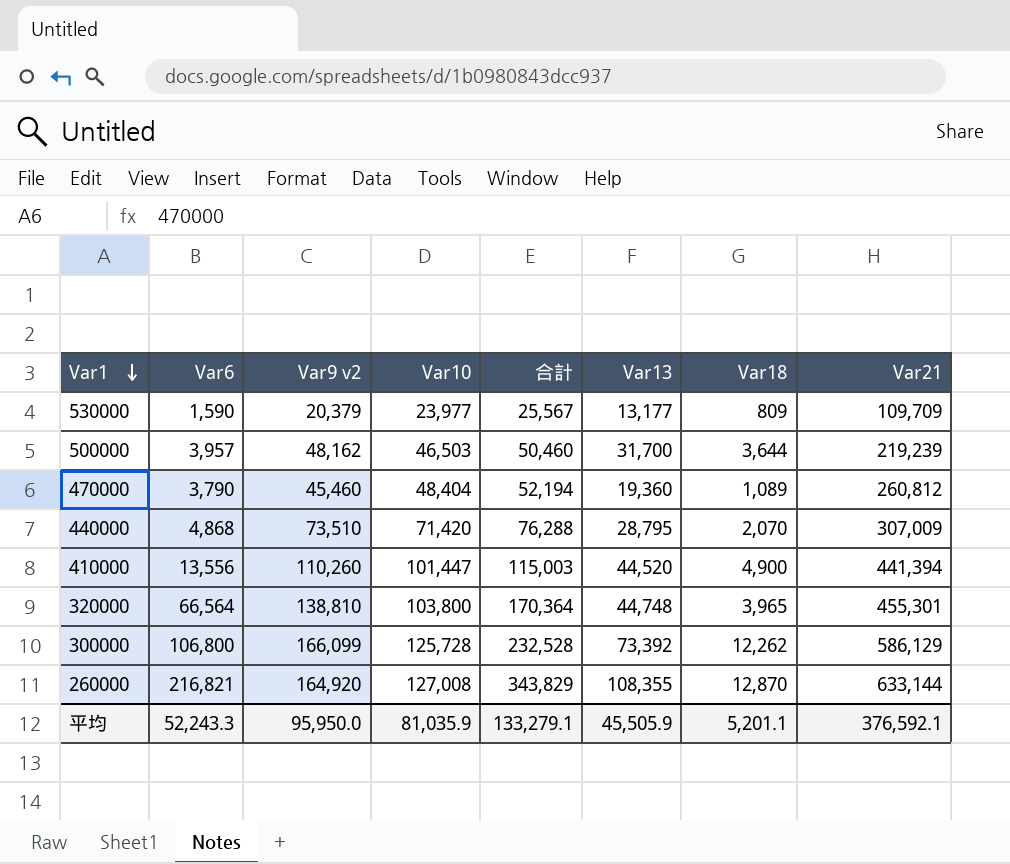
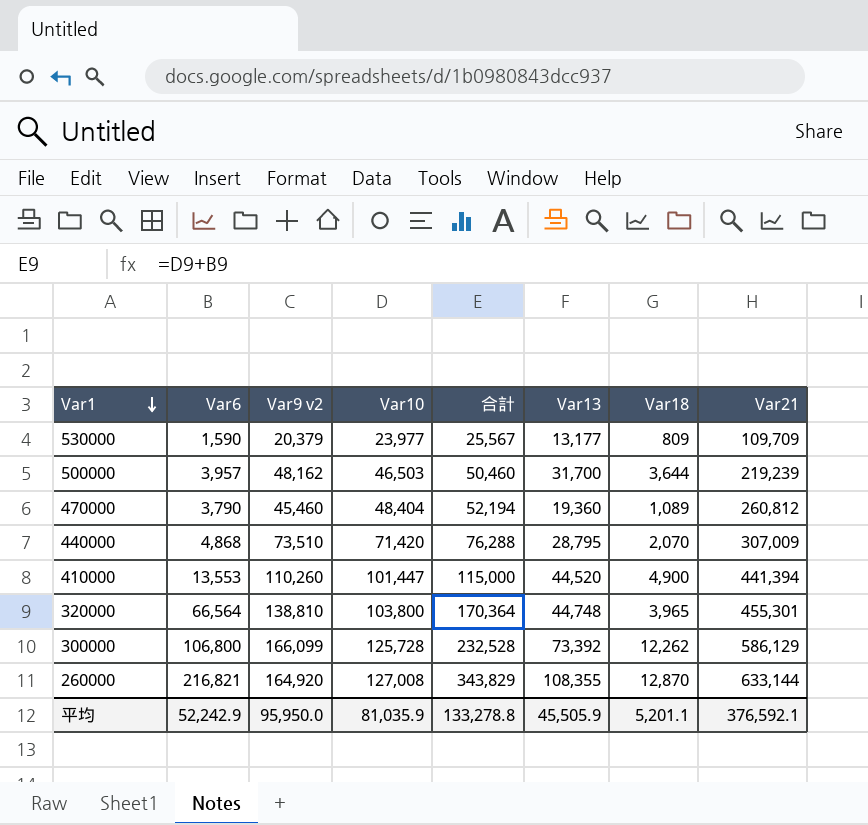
410000 | Var6: 13,556 -> 13,553
410000 | 合計: 115,003 -> 115,000
平均 | Var6: 52,243.3 -> 52,242.9
平均 | 合計: 133,279.1 -> 133,278.8

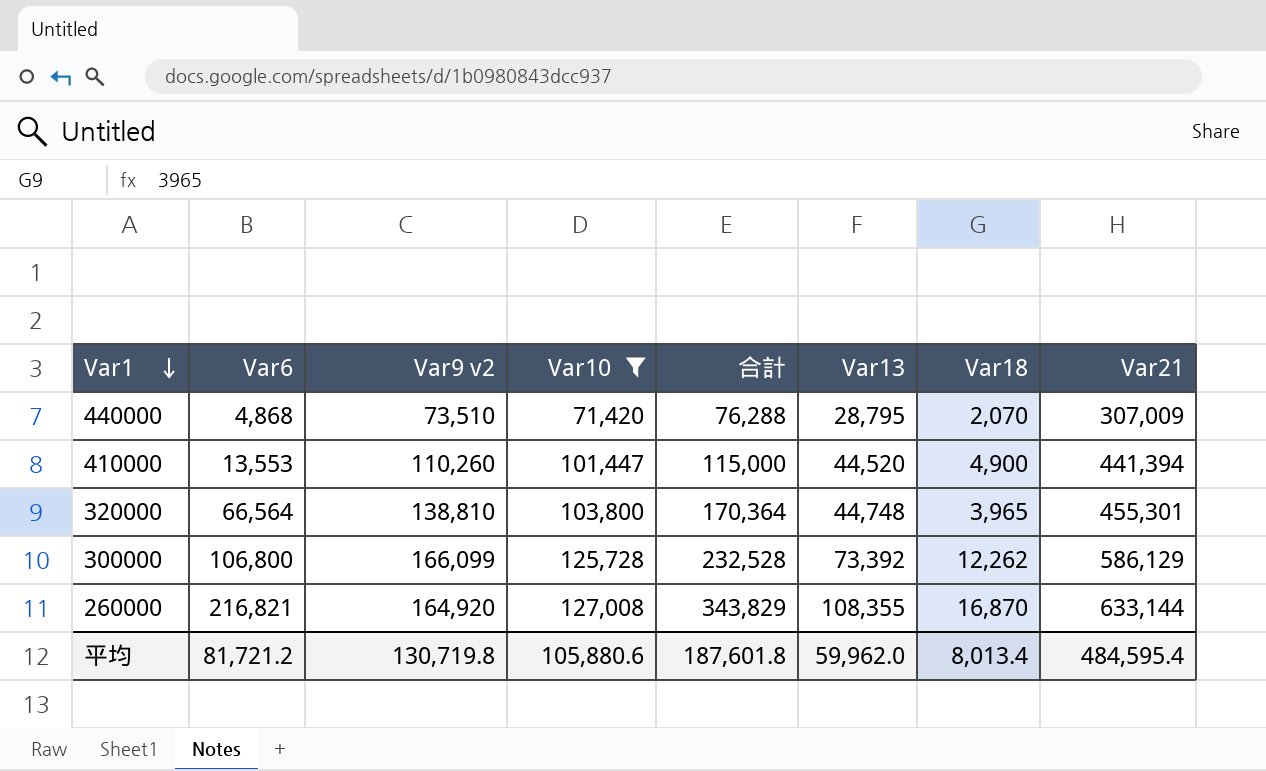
filter: none -> Var10 >= 71,420
260000 | Var18: 12,870 -> 16,870
平均 | Var6: 52,242.9 -> 81,721.2
平均 | Var9 v2: 95,950.0 -> 130,719.8
平均 | Var10: 81,035.9 -> 105,880.6
平均 | 合計: 133,278.8 -> 187,601.8
平均 | Var13: 45,505.9 -> 59,962.0
平均 | Var18: 5,201.1 -> 8,013.4
平均 | Var21: 376,592.1 -> 484,595.4

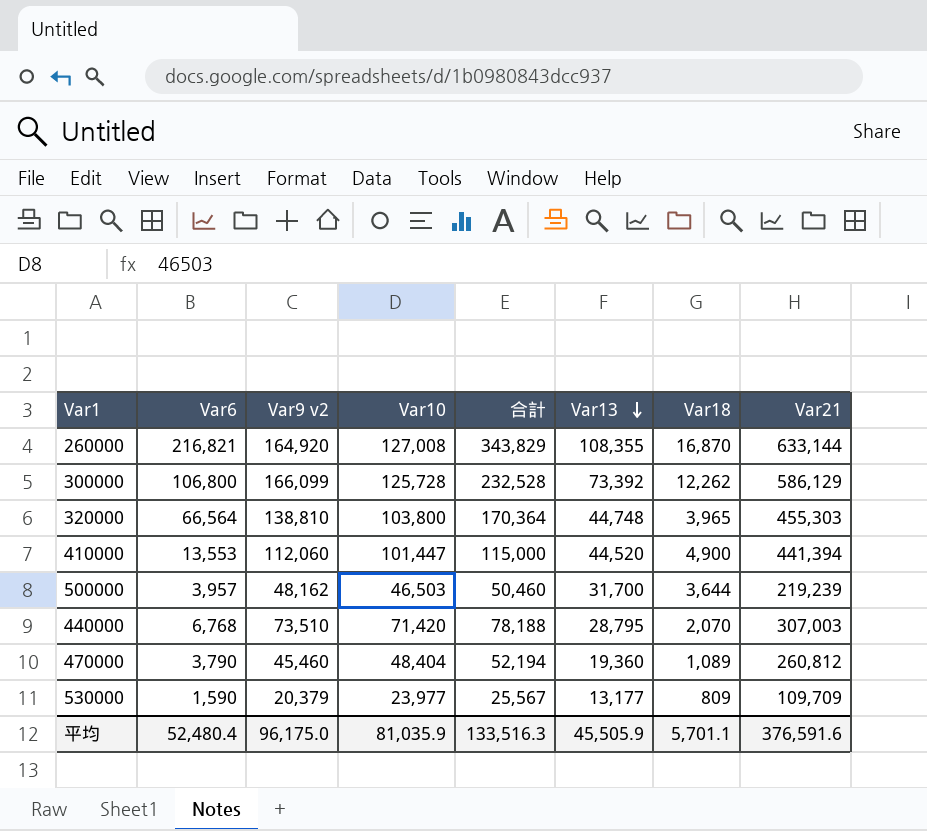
filter: Var10 >= 71,420 -> none
row order: Var1 descending -> Var13 descending
320000 | Var21: 455,301 -> 455,303
410000 | Var9 v2: 110,260 -> 112,060
440000 | Var6: 4,868 -> 6,768
440000 | 合計: 76,288 -> 78,188
440000 | Var21: 307,009 -> 307,003
平均 | Var6: 81,721.2 -> 52,480.4
平均 | Var9 v2: 130,719.8 -> 96,175.0
平均 | Var10: 105,880.6 -> 81,035.9
平均 | 合計: 187,601.8 -> 133,516.3
平均 | Var13: 59,962.0 -> 45,505.9
平均 | Var18: 8,013.4 -> 5,701.1
平均 | Var21: 484,595.4 -> 376,591.6

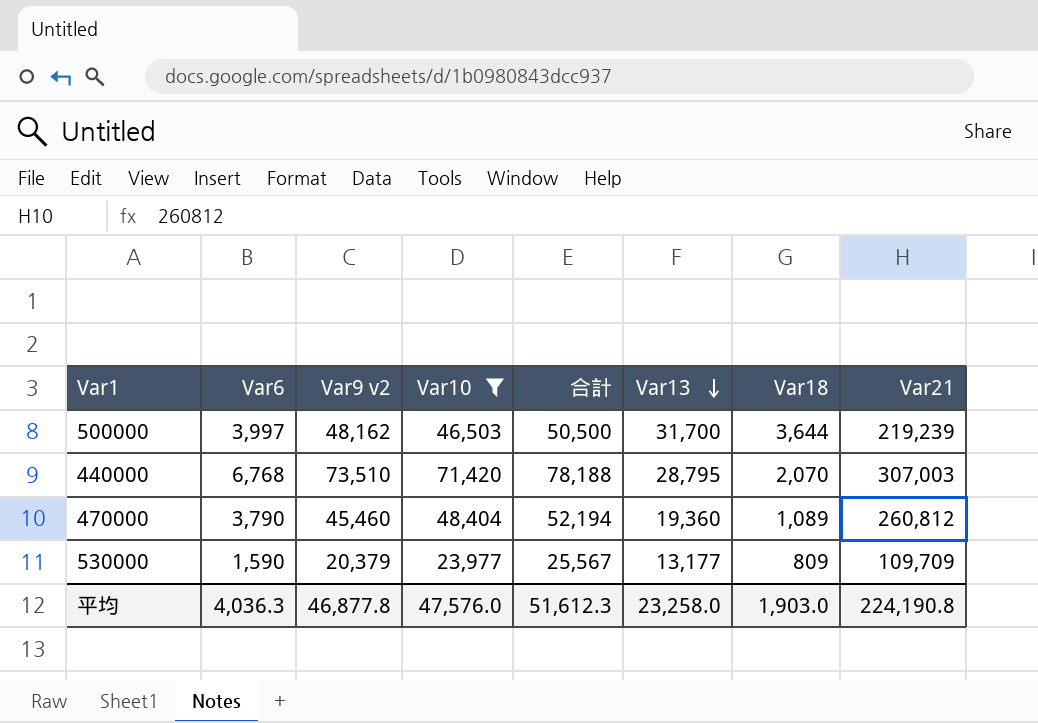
filter: none -> Var10 <= 71,420
500000 | Var6: 3,957 -> 3,997
500000 | 合計: 50,460 -> 50,500
平均 | Var6: 52,480.4 -> 4,036.3
平均 | Var9 v2: 96,175.0 -> 46,877.8
平均 | Var10: 81,035.9 -> 47,576.0
平均 | 合計: 133,516.3 -> 51,612.3
平均 | Var13: 45,505.9 -> 23,258.0
平均 | Var18: 5,701.1 -> 1,903.0
平均 | Var21: 376,591.6 -> 224,190.8

